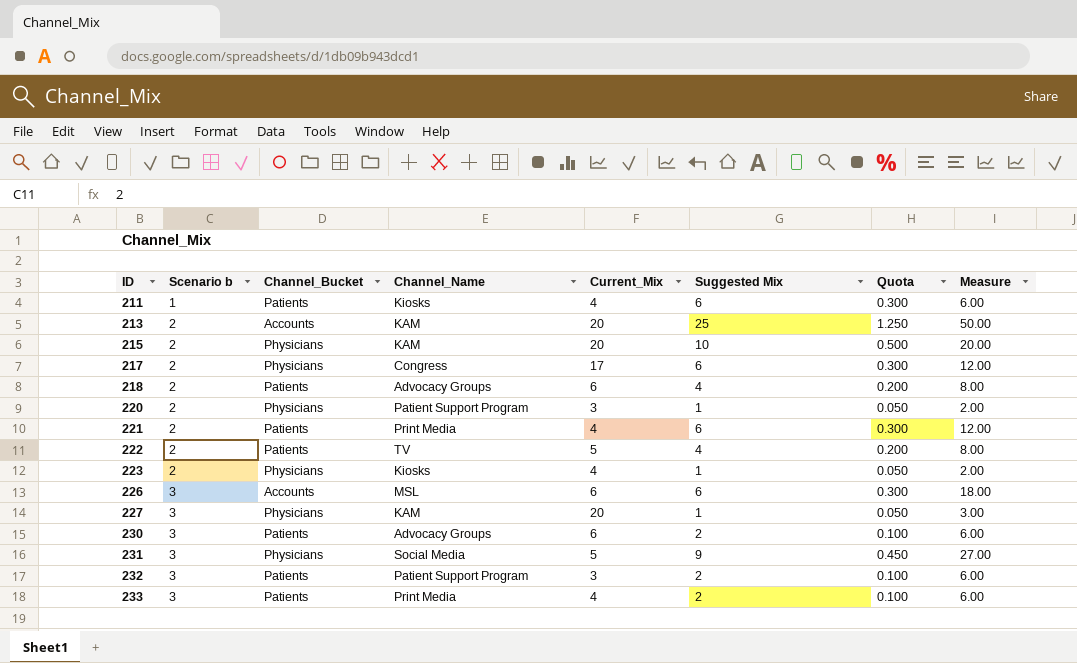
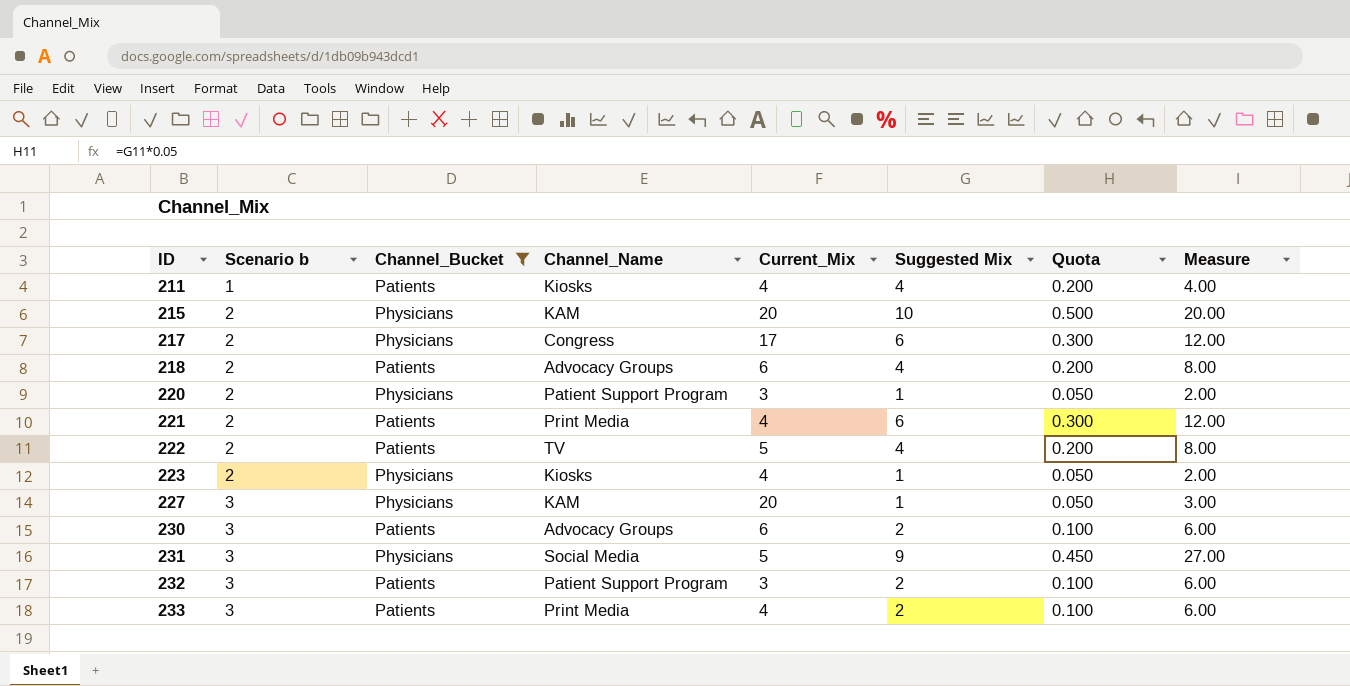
filter: none -> Channel_Bucket != Accounts
211 | Suggested Mix: 6 -> 4
211 | Quota: 0.300 -> 0.200
211 | Measure: 6.00 -> 4.00

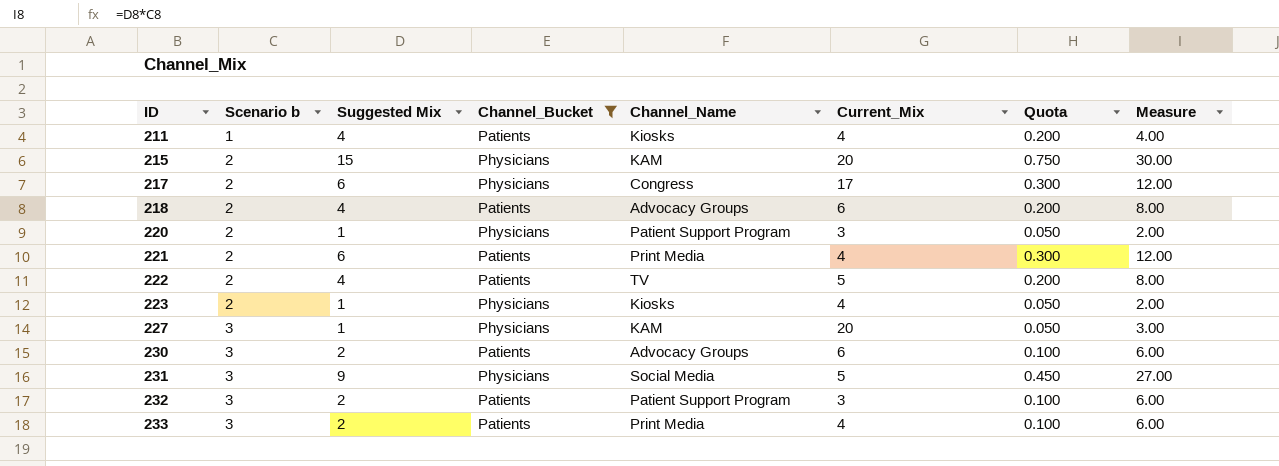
column Suggested Mix | position: 6 -> 3
215 | Suggested Mix: 10 -> 15
215 | Quota: 0.500 -> 0.750
215 | Measure: 20.00 -> 30.00

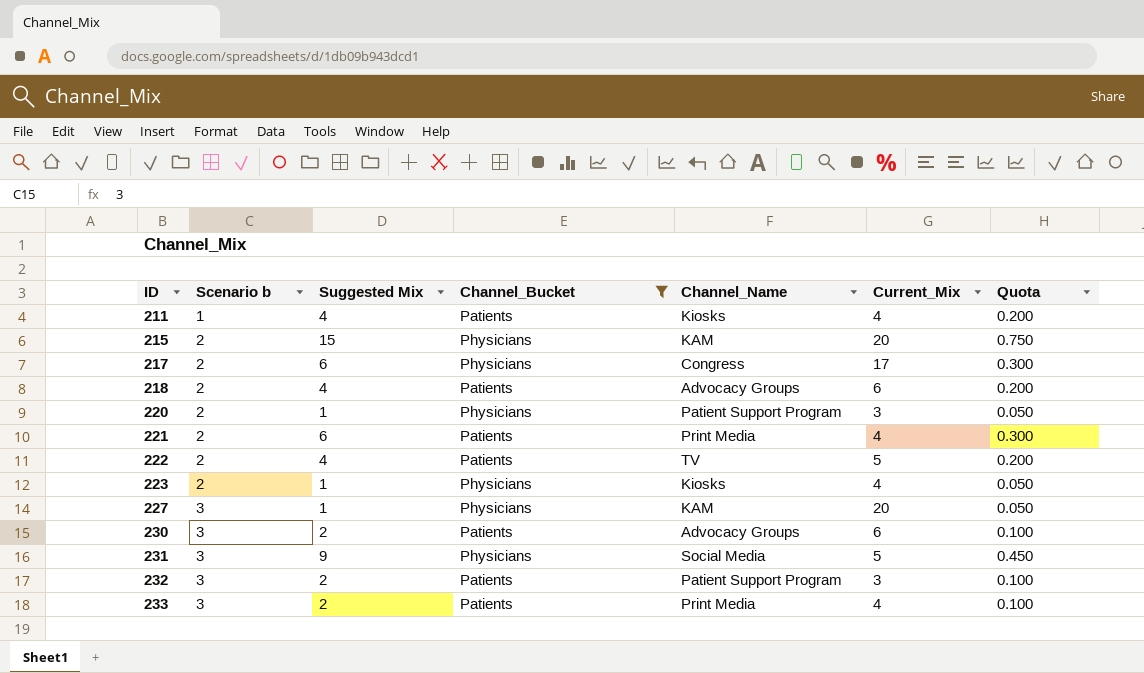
column Measure | formula: [Scenario b] * [Suggested Mix] -> none

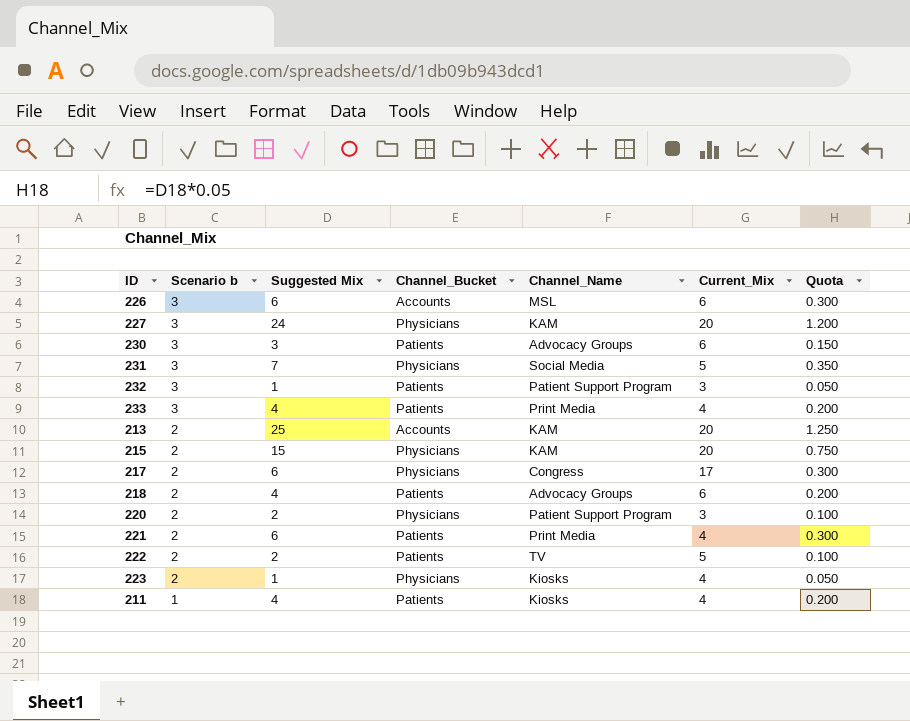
filter: Channel_Bucket != Accounts -> none
row order: ID ascending -> Scenario b descending
227 | Suggested Mix: 1 -> 24
227 | Quota: 0.050 -> 1.200
230 | Suggested Mix: 2 -> 3
230 | Quota: 0.100 -> 0.150
231 | Suggested Mix: 9 -> 7
231 | Quota: 0.450 -> 0.350
232 | Suggested Mix: 2 -> 1
232 | Quota: 0.100 -> 0.050
233 | Suggested Mix: 2 -> 4
233 | Quota: 0.100 -> 0.200
220 | Suggested Mix: 1 -> 2
220 | Quota: 0.050 -> 0.100
222 | Suggested Mix: 4 -> 2
222 | Quota: 0.200 -> 0.100

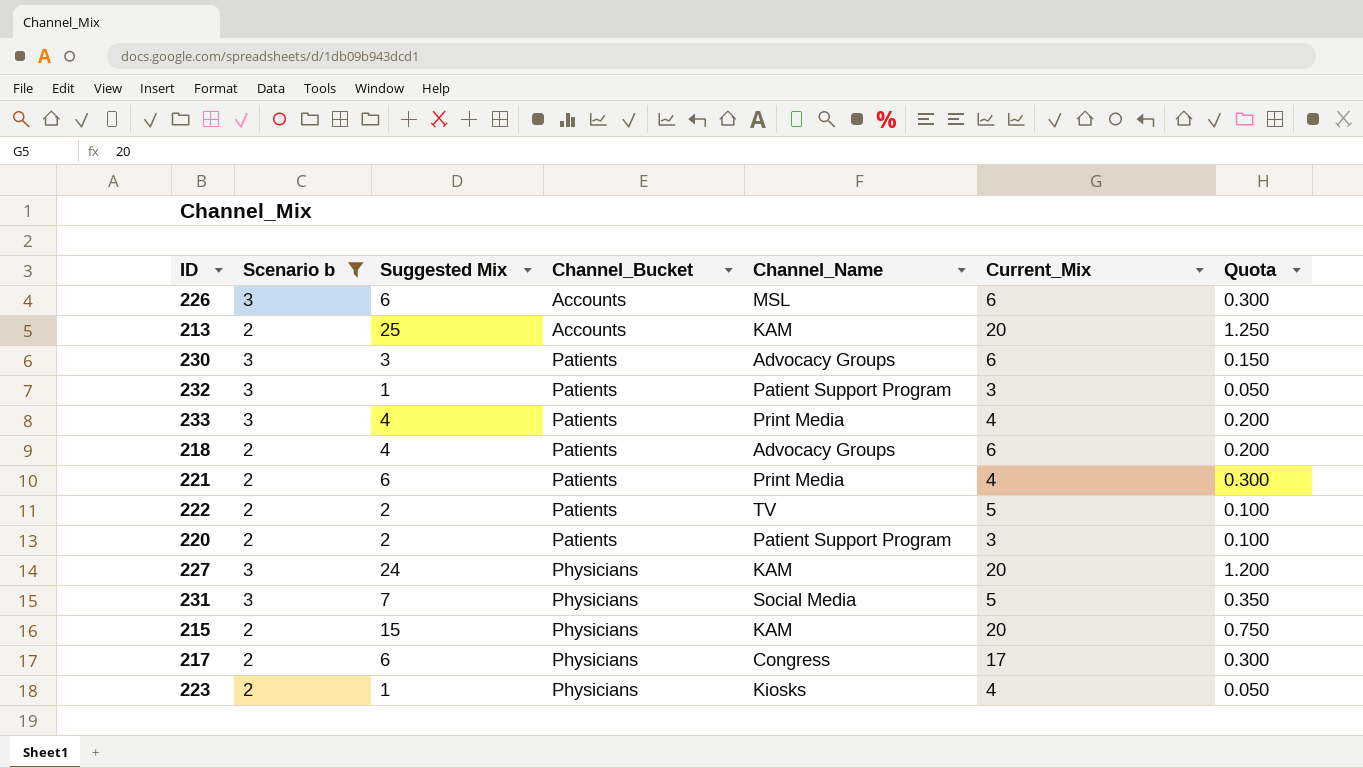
filter: none -> Scenario b != 1
row order: Scenario b descending -> Channel_Bucket ascending
220 | Channel_Bucket: Physicians -> Patients

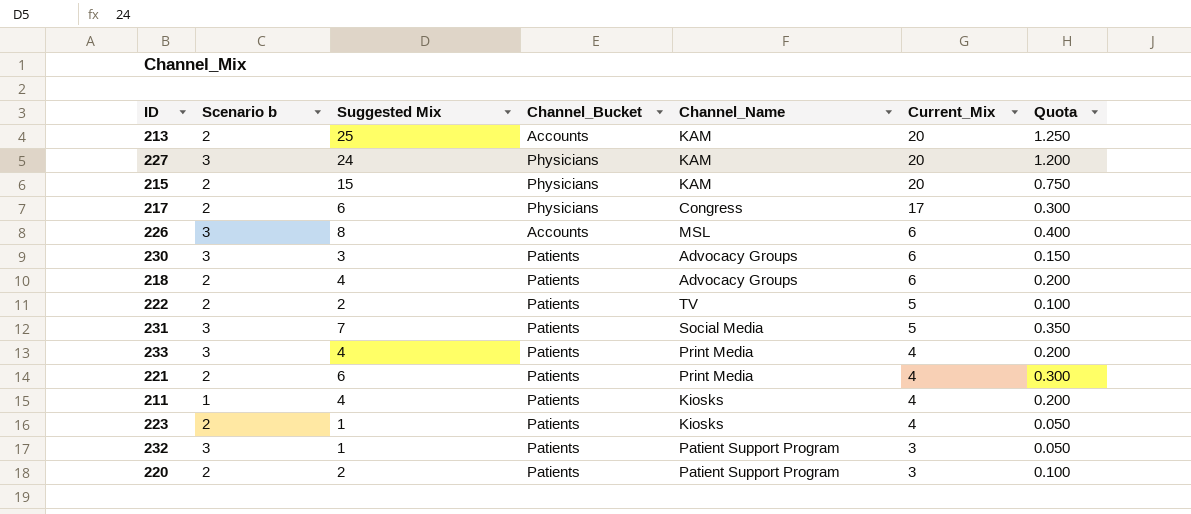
filter: Scenario b != 1 -> none
row order: Channel_Bucket ascending -> Current_Mix descending
226 | Suggested Mix: 6 -> 8
226 | Quota: 0.300 -> 0.400
231 | Channel_Bucket: Physicians -> Patients
223 | Channel_Bucket: Physicians -> Patients

